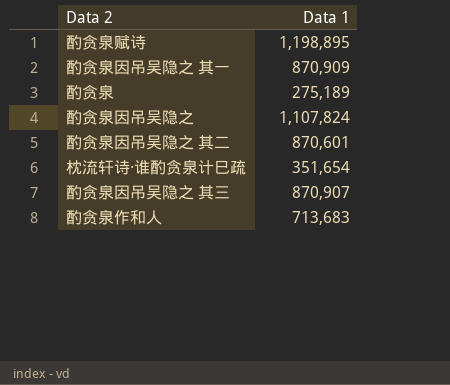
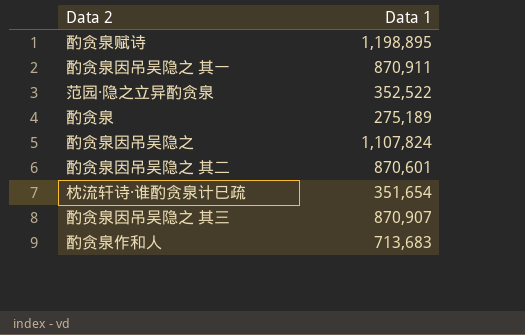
酌贪泉因吊吴隐之 其一 | Data 1: 870,909 -> 870,911
row 范园·隐之立异酌贪泉: none -> 352,522

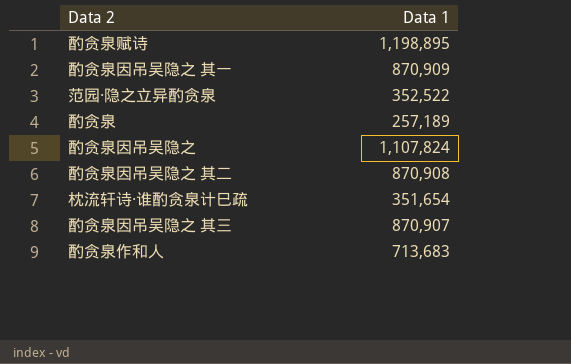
酌贪泉因吊吴隐之 其一 | Data 1: 870,911 -> 870,909
酌贪泉 | Data 1: 275,189 -> 257,189
酌贪泉因吊吴隐之 其二 | Data 1: 870,601 -> 870,908

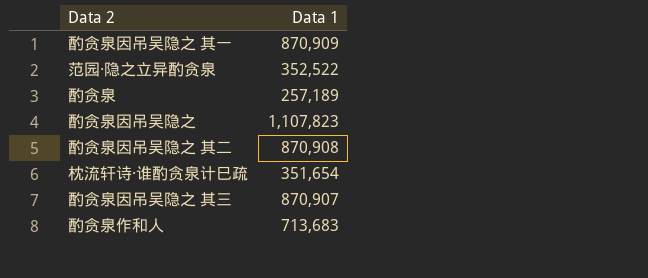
row 酌贪泉赋诗: 1,198,895 -> none
酌贪泉因吊吴隐之 | Data 1: 1,107,824 -> 1,107,823

